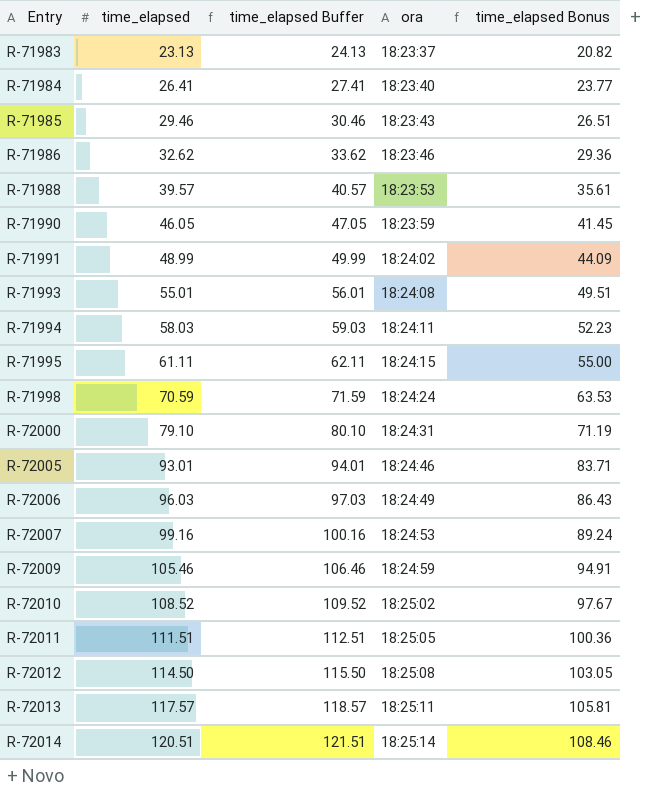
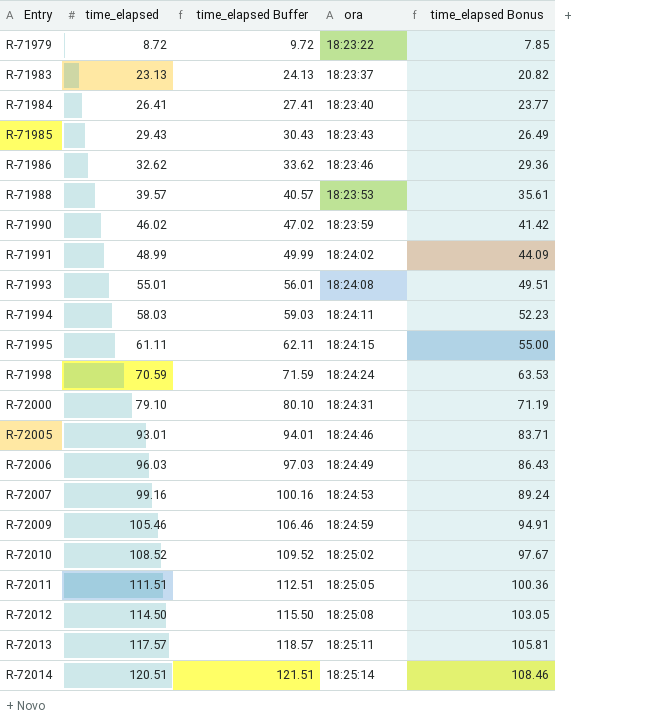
row R-71979: none -> 8.72 | 9.72 | 18:23:22 | 7.85
R-71985 | time_elapsed: 29.46 -> 29.43
R-71985 | time_elapsed Buffer: 30.46 -> 30.43
R-71985 | time_elapsed Bonus: 26.51 -> 26.49
R-71990 | time_elapsed: 46.05 -> 46.02
R-71990 | time_elapsed Buffer: 47.05 -> 47.02
R-71990 | time_elapsed Bonus: 41.45 -> 41.42

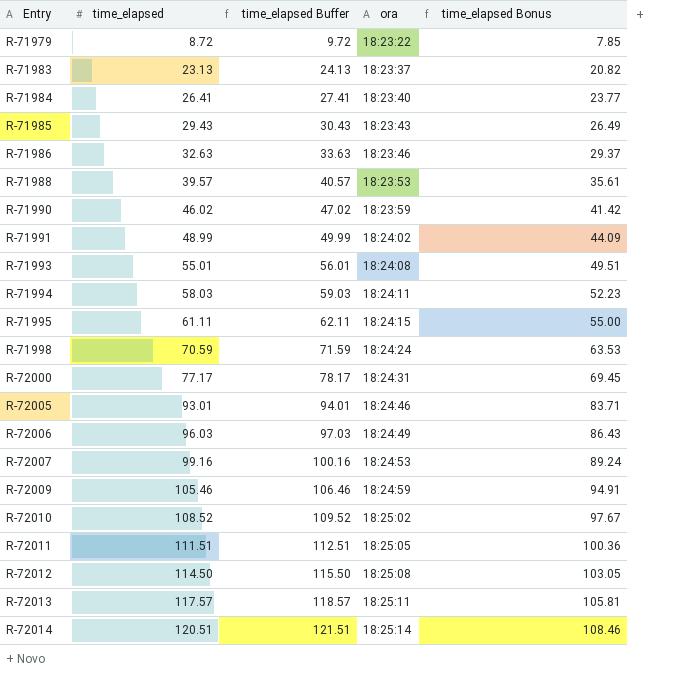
R-71986 | time_elapsed: 32.62 -> 32.63
R-71986 | time_elapsed Buffer: 33.62 -> 33.63
R-71986 | time_elapsed Bonus: 29.36 -> 29.37
R-72000 | time_elapsed: 79.10 -> 77.17
R-72000 | time_elapsed Buffer: 80.10 -> 78.17
R-72000 | time_elapsed Bonus: 71.19 -> 69.45

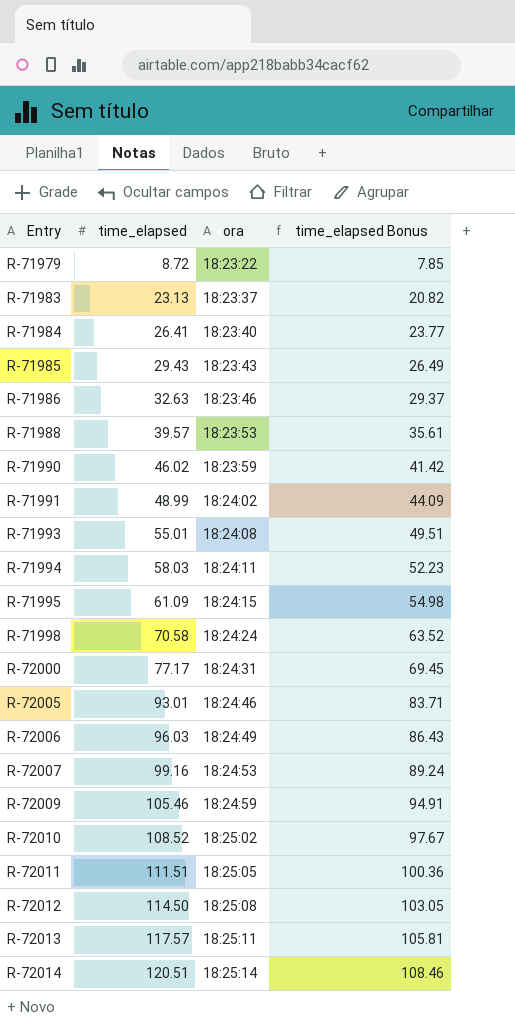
column time_elapsed Buffer | formula: [time_elapsed] + 1 -> none
R-71995 | time_elapsed: 61.11 -> 61.09
R-71995 | time_elapsed Bonus: 55.00 -> 54.98
R-71998 | time_elapsed: 70.59 -> 70.58
R-71998 | time_elapsed Bonus: 63.53 -> 63.52

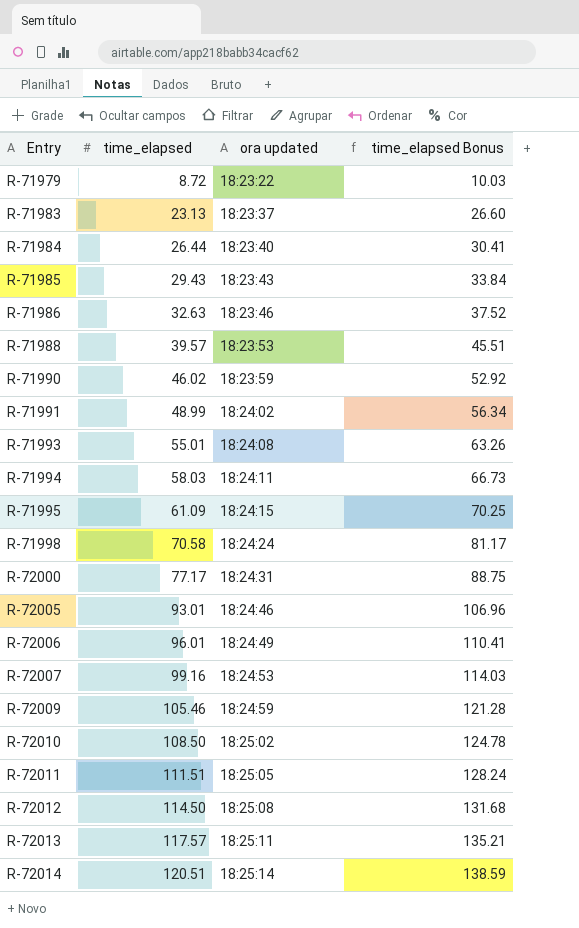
column name: ora -> ora updated
column time_elapsed Bonus | formula: [time_elapsed] * 0.9 -> [time_elapsed] * 1.15
R-71984 | time_elapsed: 26.41 -> 26.44
R-72006 | time_elapsed: 96.03 -> 96.01
R-72010 | time_elapsed: 108.52 -> 108.50

